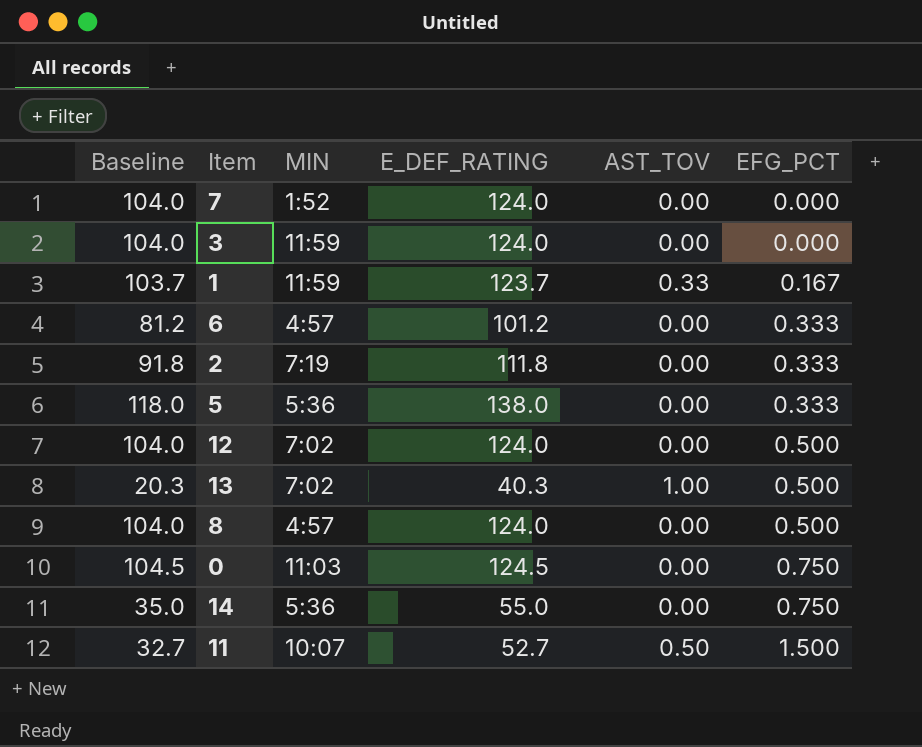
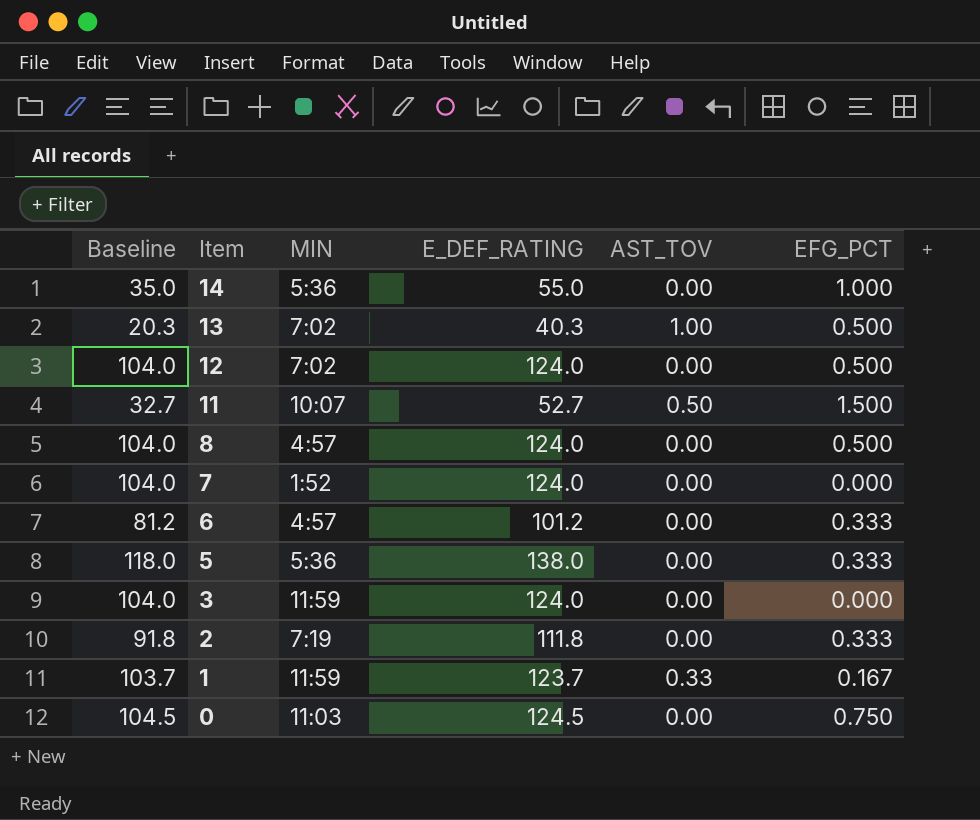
row order: EFG_PCT ascending -> Item descending
14 | EFG_PCT: 0.750 -> 1.000

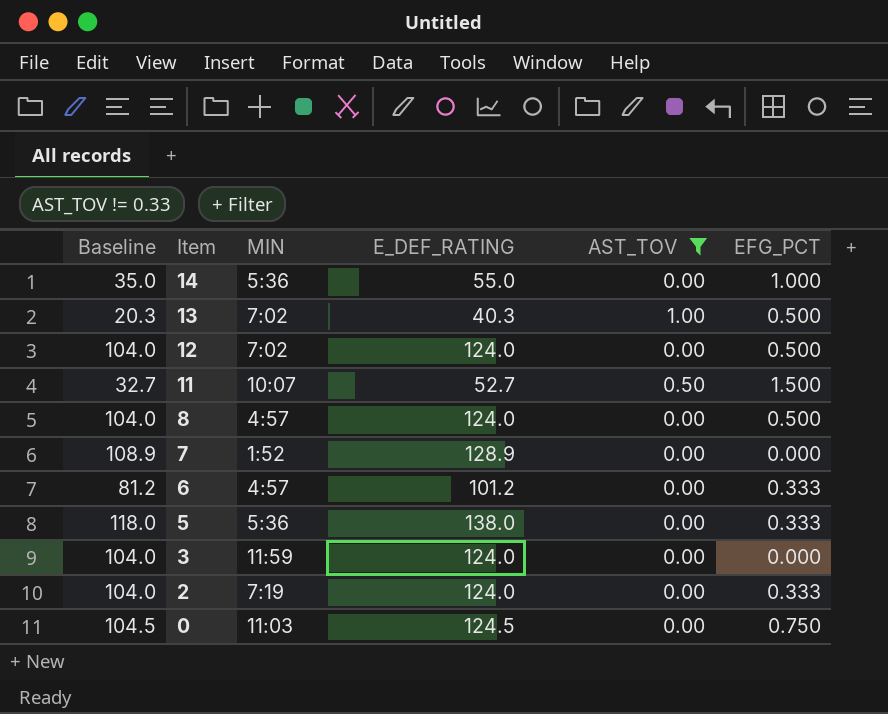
filter: none -> AST_TOV != 0.33
7 | Baseline: 104.0 -> 108.9
7 | E_DEF_RATING: 124.0 -> 128.9
2 | Baseline: 91.8 -> 104.0
2 | E_DEF_RATING: 111.8 -> 124.0

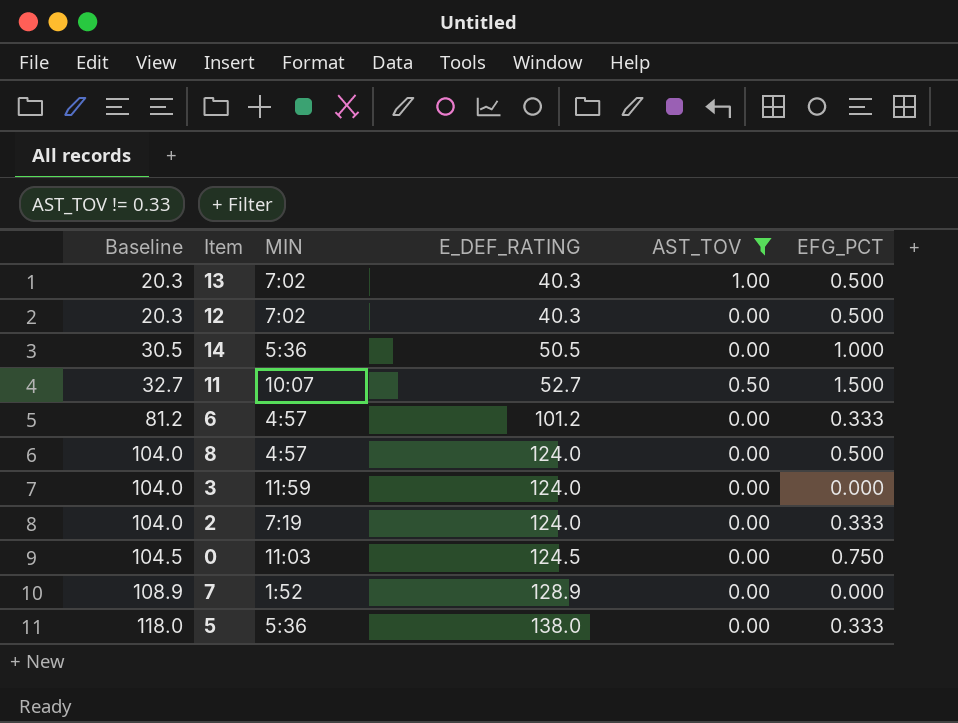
row order: Item descending -> Baseline ascending
12 | Baseline: 104.0 -> 20.3
12 | E_DEF_RATING: 124.0 -> 40.3
14 | Baseline: 35.0 -> 30.5
14 | E_DEF_RATING: 55.0 -> 50.5

